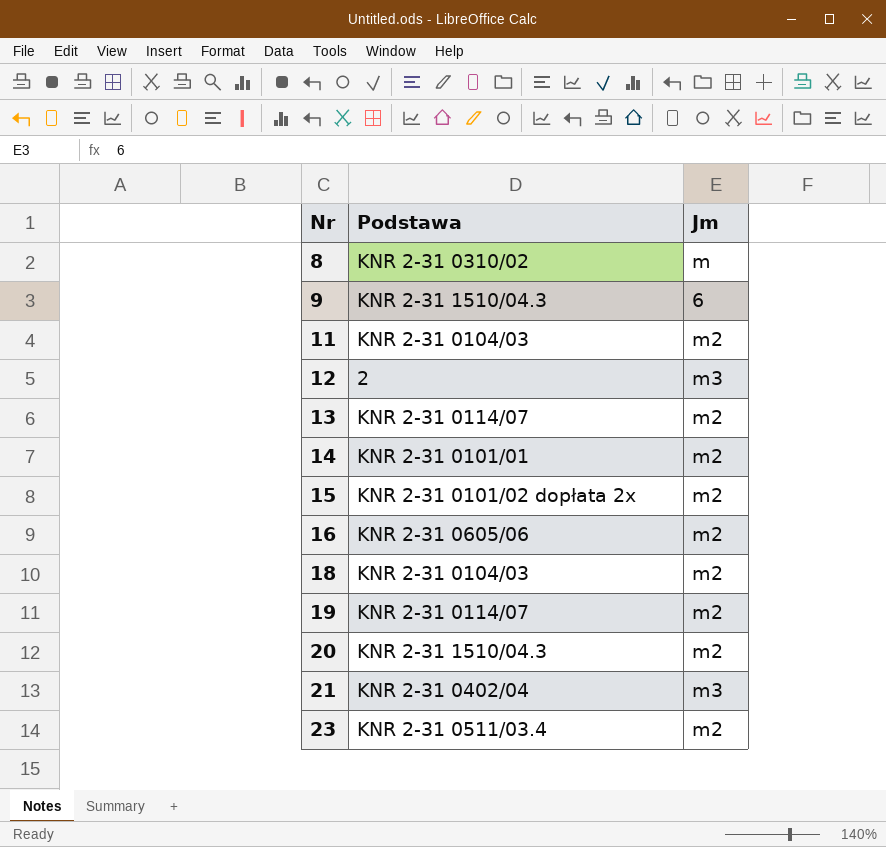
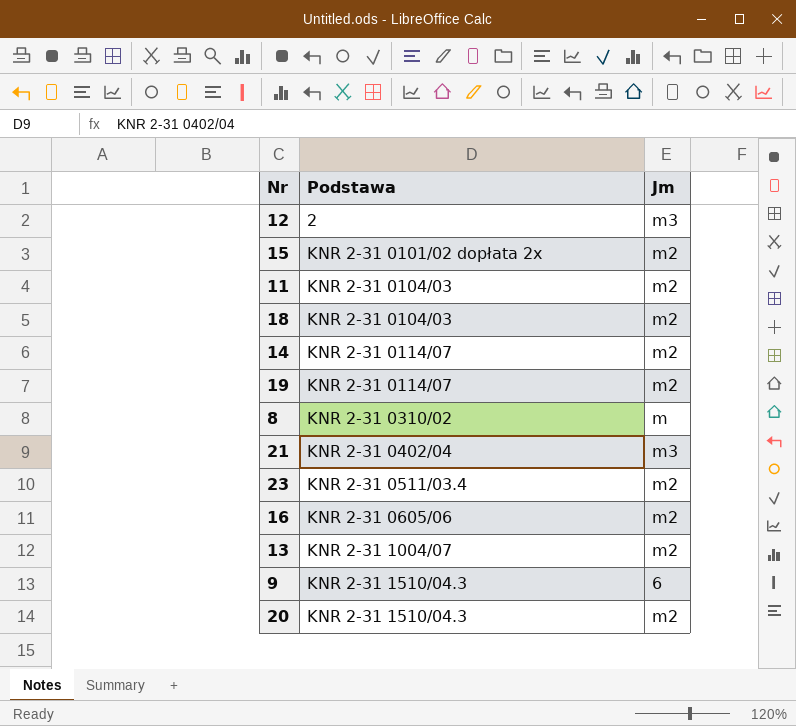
row order: Nr ascending -> Podstawa ascending
14 | Podstawa: KNR 2-31 0101/01 -> KNR 2-31 0114/07
13 | Podstawa: KNR 2-31 0114/07 -> KNR 2-31 1004/07

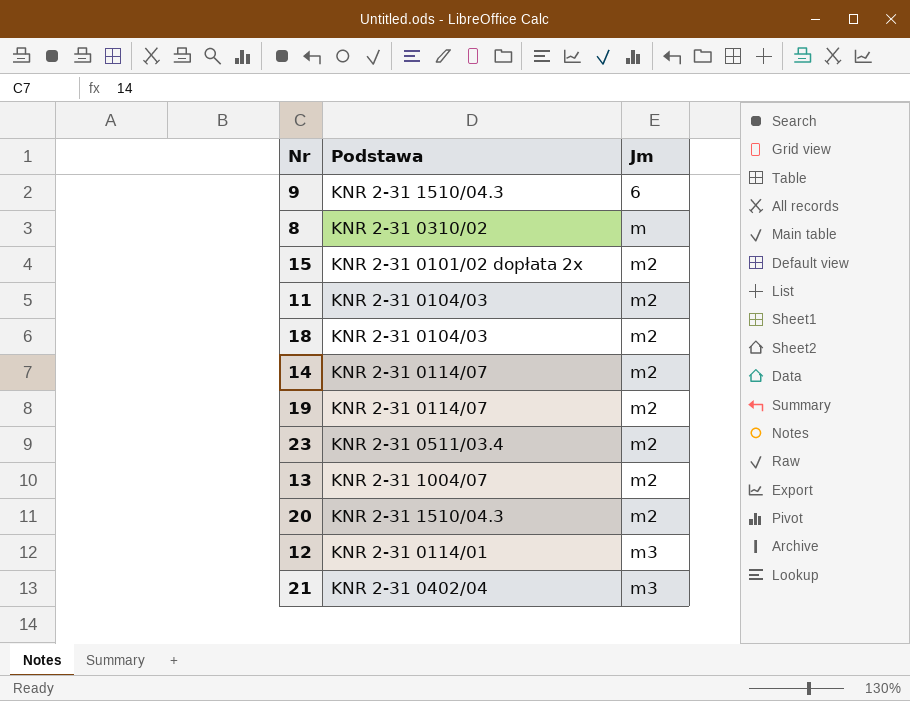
row order: Podstawa ascending -> Jm ascending
row 16: KNR 2-31 0605/06 | m2 -> none
12 | Podstawa: 2 -> KNR 2-31 0114/01

